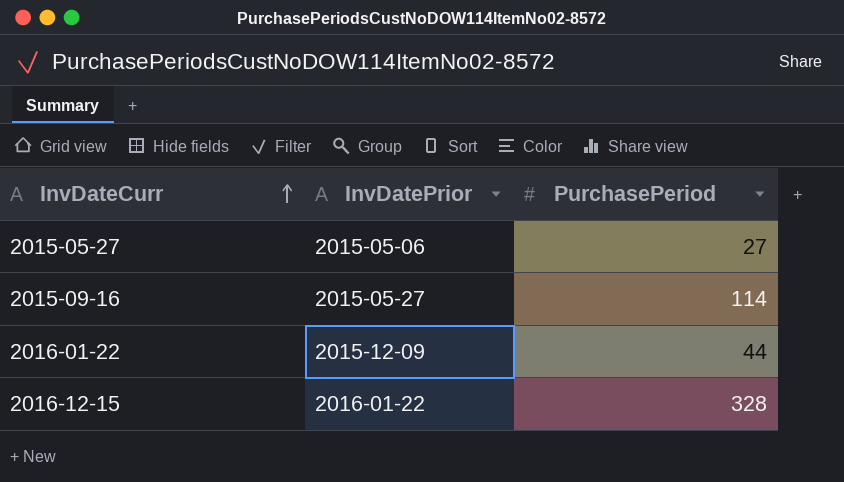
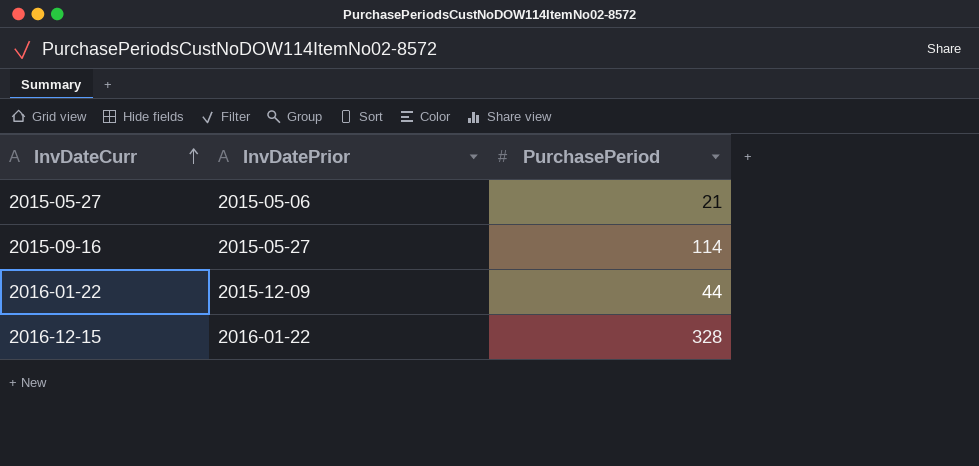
2015-05-27 | PurchasePeriod: 27 -> 21

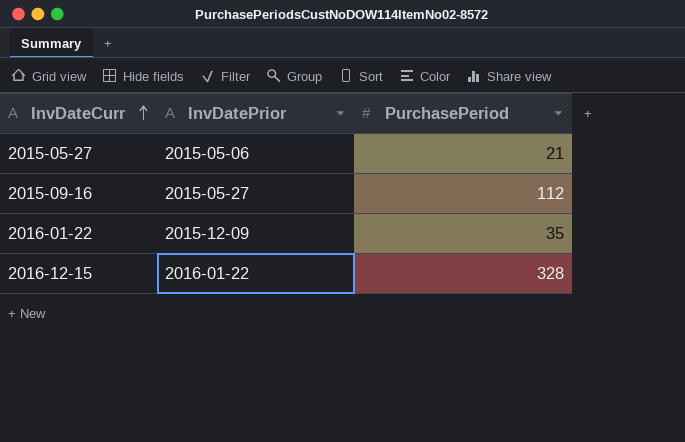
2015-09-16 | PurchasePeriod: 114 -> 112
2016-01-22 | PurchasePeriod: 44 -> 35

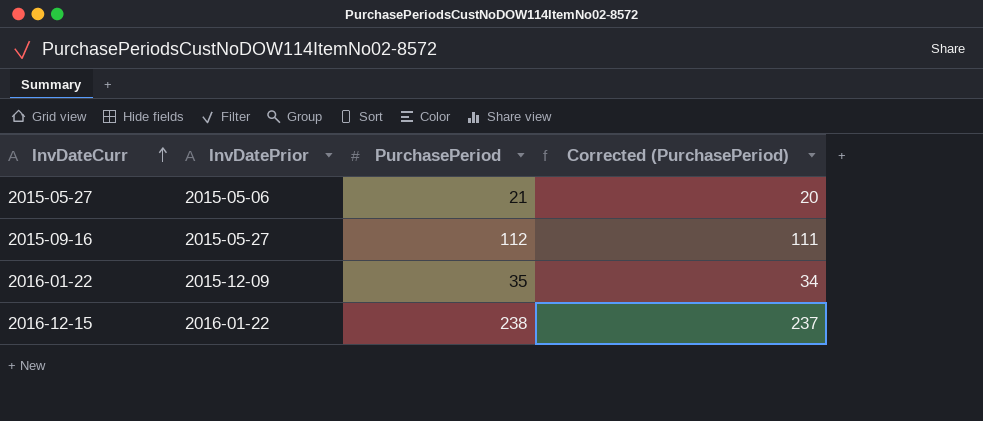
column Corrected (PurchasePeriod) | formula: none -> [PurchasePeriod] - 1
2016-12-15 | PurchasePeriod: 328 -> 238

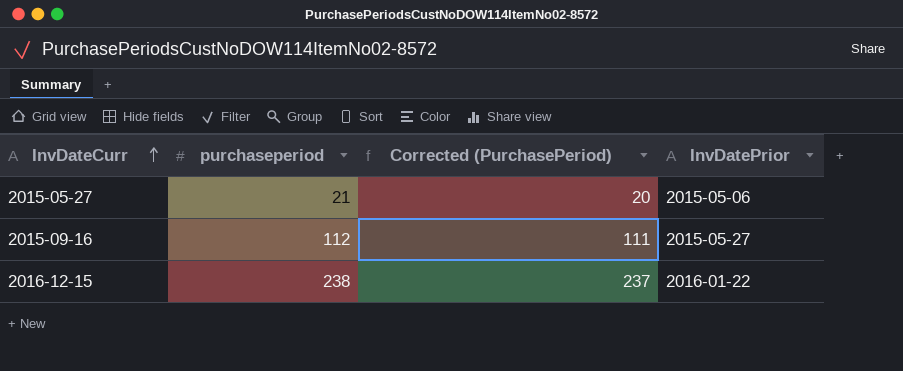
column name: PurchasePeriod -> purchaseperiod
column InvDatePrior | position: 2 -> 4
row 2016-01-22: 2015-12-09 | 35 | 34 -> none

